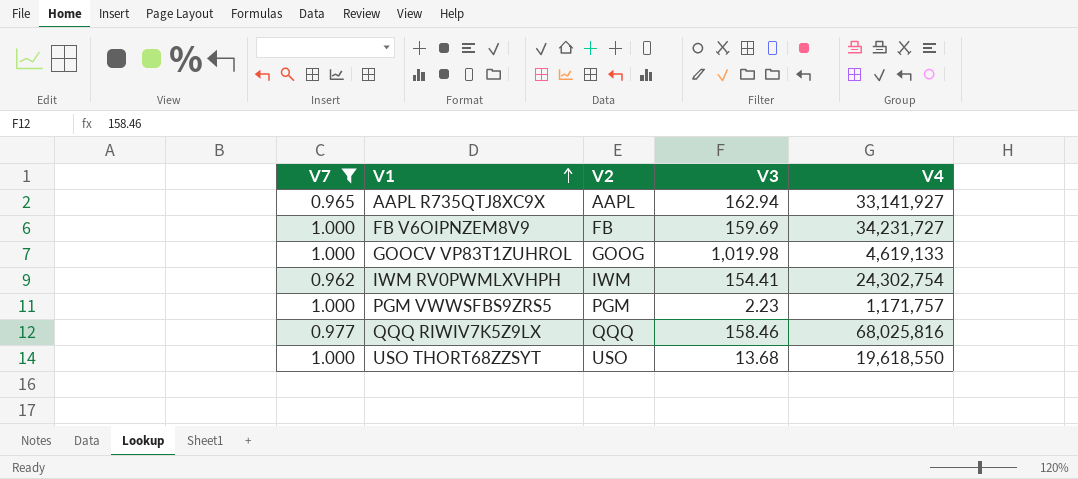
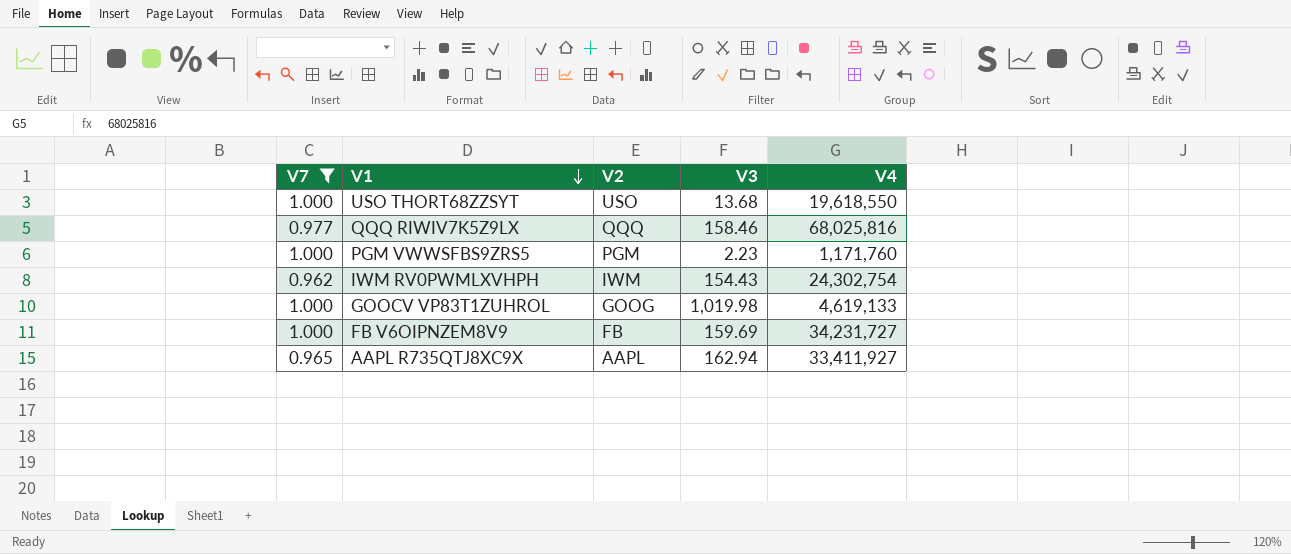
row order: V1 ascending -> V1 descending
PGM VWWSFBS9ZRS5 | V4: 1,171,757 -> 1,171,760
IWM RV0PWMLXVHPH | V3: 154.41 -> 154.43
AAPL R735QTJ8XC9X | V4: 33,141,927 -> 33,411,927

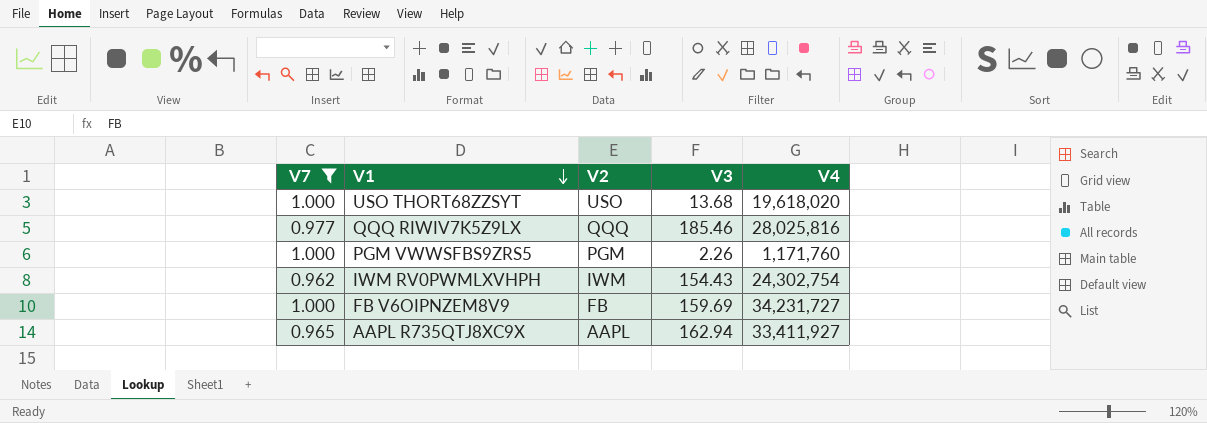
row GOOCV VP83T1ZUHROL: 1.000 | GOOG | 1,019.98 | 4,619,133 -> none
USO THORT68ZZSYT | V4: 19,618,550 -> 19,618,020
QQQ RIWIV7K5Z9LX | V3: 158.46 -> 185.46
QQQ RIWIV7K5Z9LX | V4: 68,025,816 -> 28,025,816
PGM VWWSFBS9ZRS5 | V3: 2.23 -> 2.26

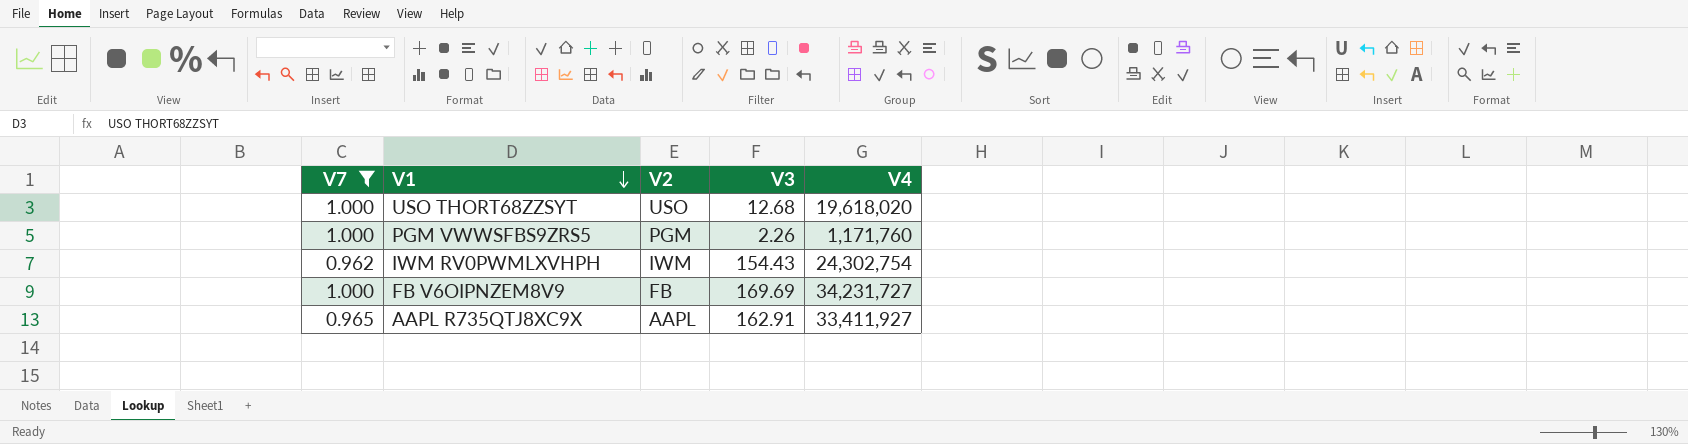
row QQQ RIWIV7K5Z9LX: 0.977 | QQQ | 185.46 | 28,025,816 -> none
USO THORT68ZZSYT | V3: 13.68 -> 12.68
FB V6OIPNZEM8V9 | V3: 159.69 -> 169.69
AAPL R735QTJ8XC9X | V3: 162.94 -> 162.91

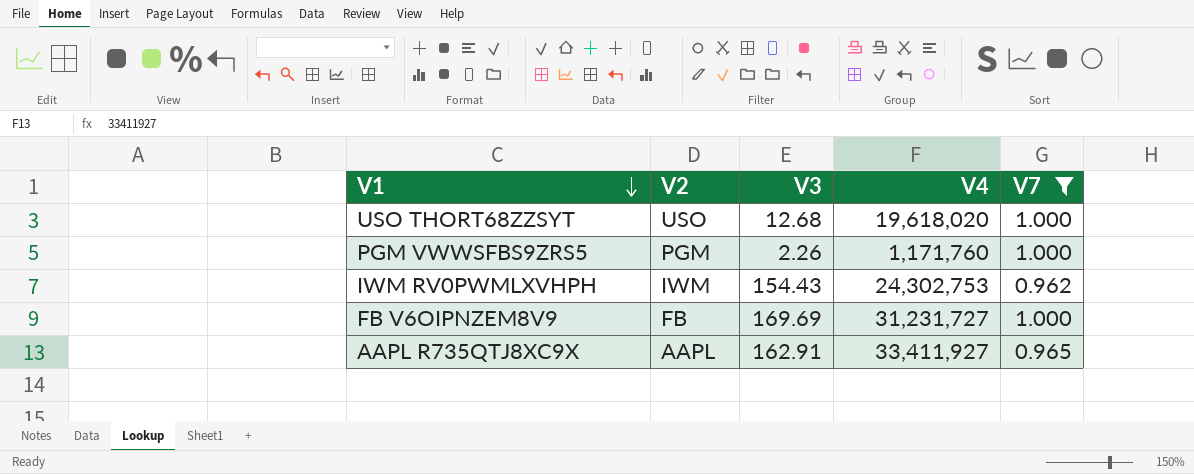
column V7 | position: 1 -> 5
IWM RV0PWMLXVHPH | V4: 24,302,754 -> 24,302,753
FB V6OIPNZEM8V9 | V4: 34,231,727 -> 31,231,727

